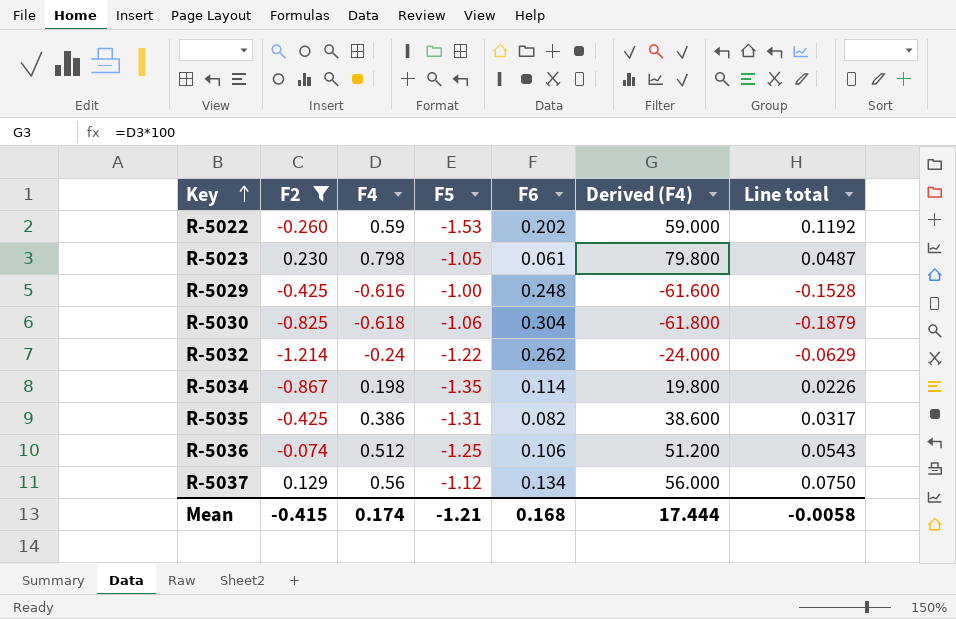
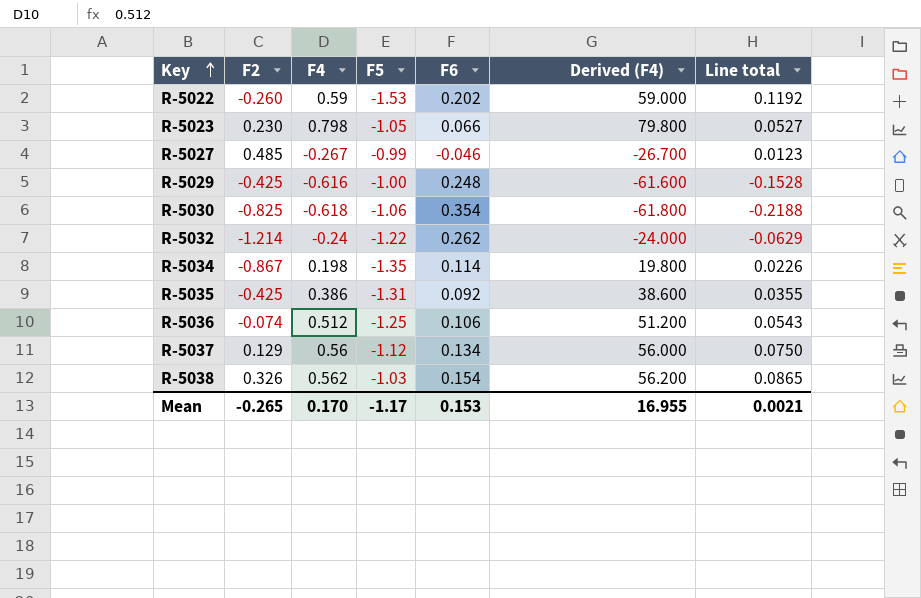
filter: F2 <= 0.230 -> none
R-5023 | F6: 0.061 -> 0.066
R-5023 | Line total: 0.0487 -> 0.0527
R-5030 | F6: 0.304 -> 0.354
R-5030 | Line total: -0.1879 -> -0.2188
R-5035 | F6: 0.082 -> 0.092
R-5035 | Line total: 0.0317 -> 0.0355
Mean | F2: -0.415 -> -0.265
Mean | F4: 0.174 -> 0.170
Mean | F5: -1.21 -> -1.17
Mean | F6: 0.168 -> 0.153
Mean | Derived (F4): 17.444 -> 16.955
Mean | Line total: -0.0058 -> 0.0021

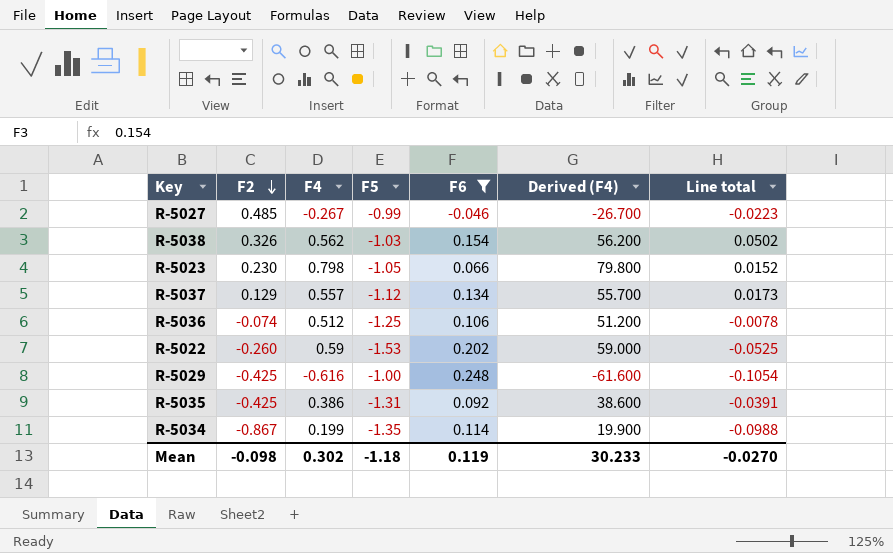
filter: none -> F6 <= 0.248
row order: Key ascending -> F2 descending
column Line total | formula: [F4] * [F6] -> [F2] * [F6]
R-5037 | F4: 0.56 -> 0.557
R-5037 | Derived (F4): 56.000 -> 55.700
R-5034 | F4: 0.198 -> 0.199
R-5034 | Derived (F4): 19.800 -> 19.900
Mean | F2: -0.265 -> -0.098
Mean | F4: 0.170 -> 0.302
Mean | F5: -1.17 -> -1.18
Mean | F6: 0.153 -> 0.119
Mean | Derived (F4): 16.955 -> 30.233
Mean | Line total: 0.0021 -> -0.0270

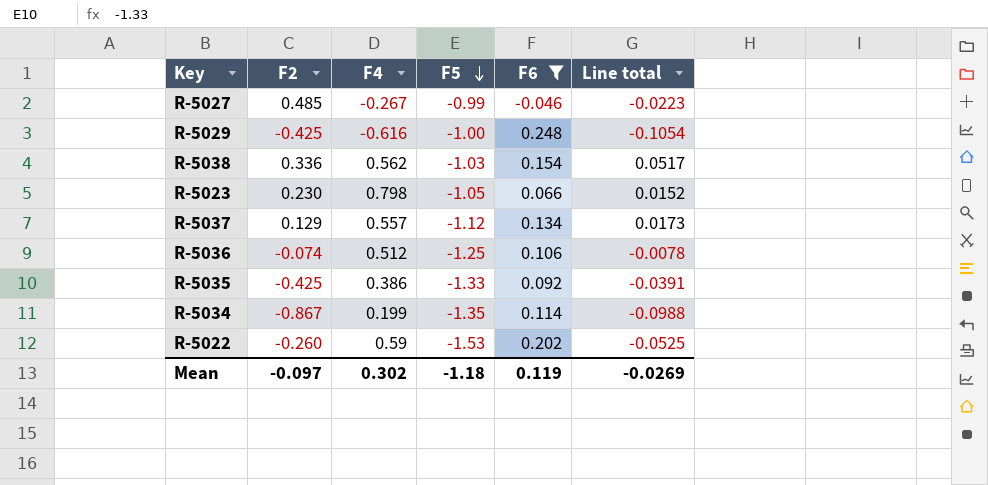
row order: F2 descending -> F5 descending
column Derived (F4) | formula: [F4] * 100 -> none
R-5038 | F2: 0.326 -> 0.336
R-5038 | Line total: 0.0502 -> 0.0517
R-5035 | F5: -1.31 -> -1.33
Mean | F2: -0.098 -> -0.097
Mean | Line total: -0.0270 -> -0.0269

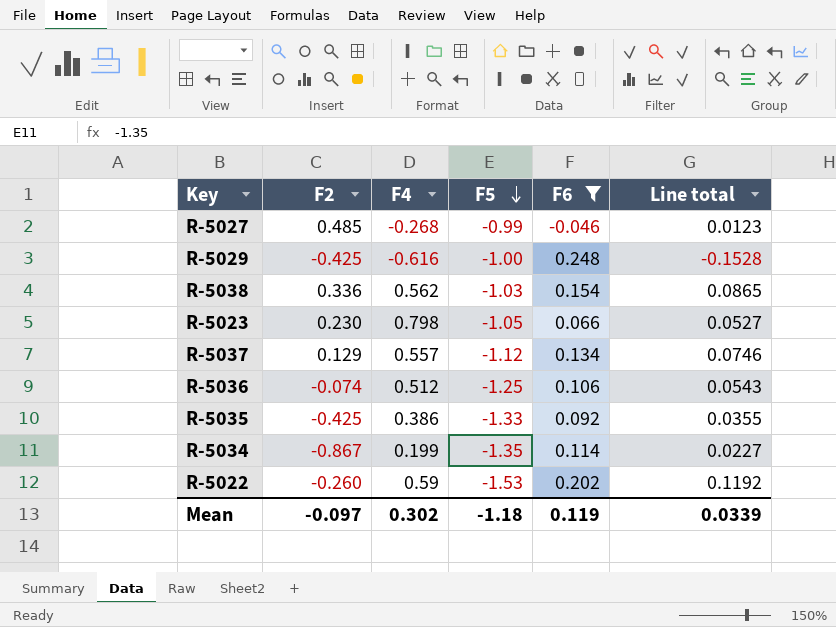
column Line total | formula: [F2] * [F6] -> [F4] * [F6]
R-5027 | F4: -0.267 -> -0.268
Mean | Line total: -0.0269 -> 0.0339

